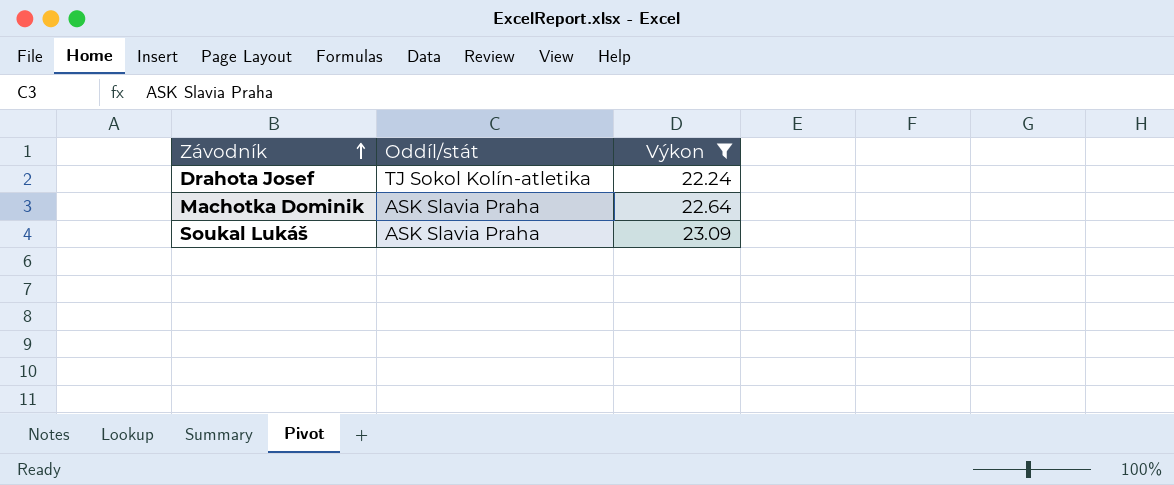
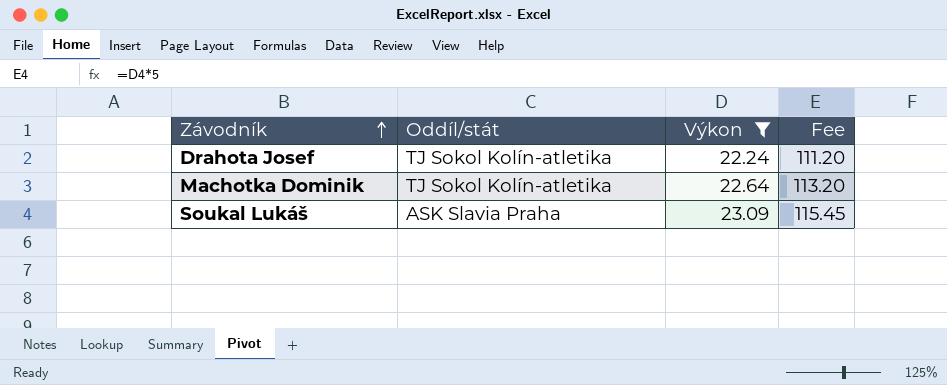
column Fee | formula: none -> [Výkon] * 5
Machotka Dominik | Oddíl/stát: ASK Slavia Praha -> TJ Sokol Kolín-atletika

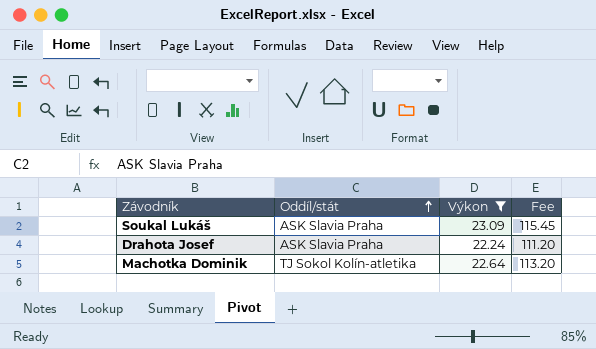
row order: Závodník ascending -> Oddíl/stát ascending
Drahota Josef | Oddíl/stát: TJ Sokol Kolín-atletika -> ASK Slavia Praha

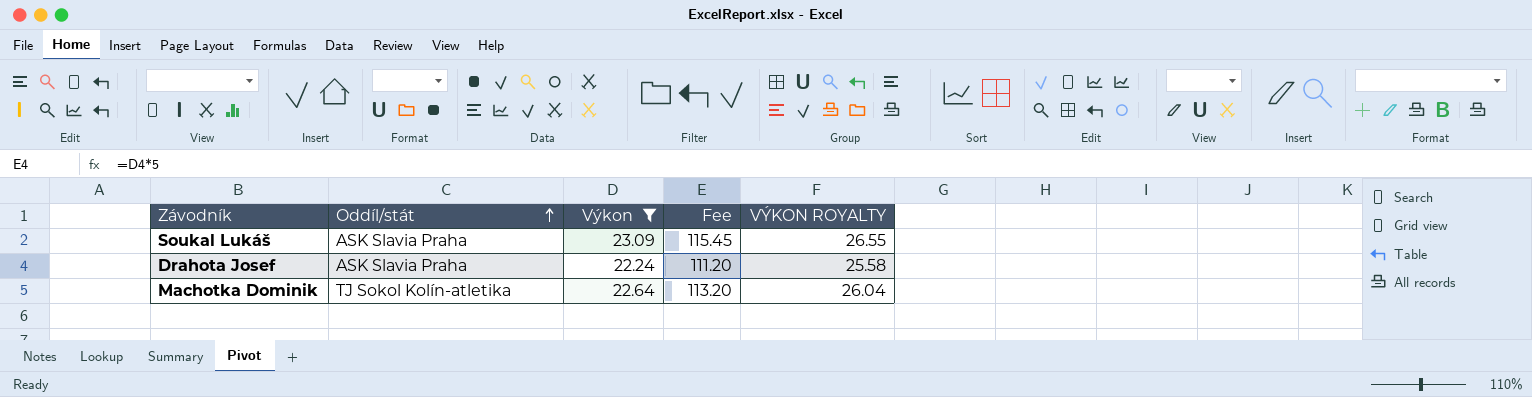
column VÝKON ROYALTY | formula: none -> [Výkon] * 1.15

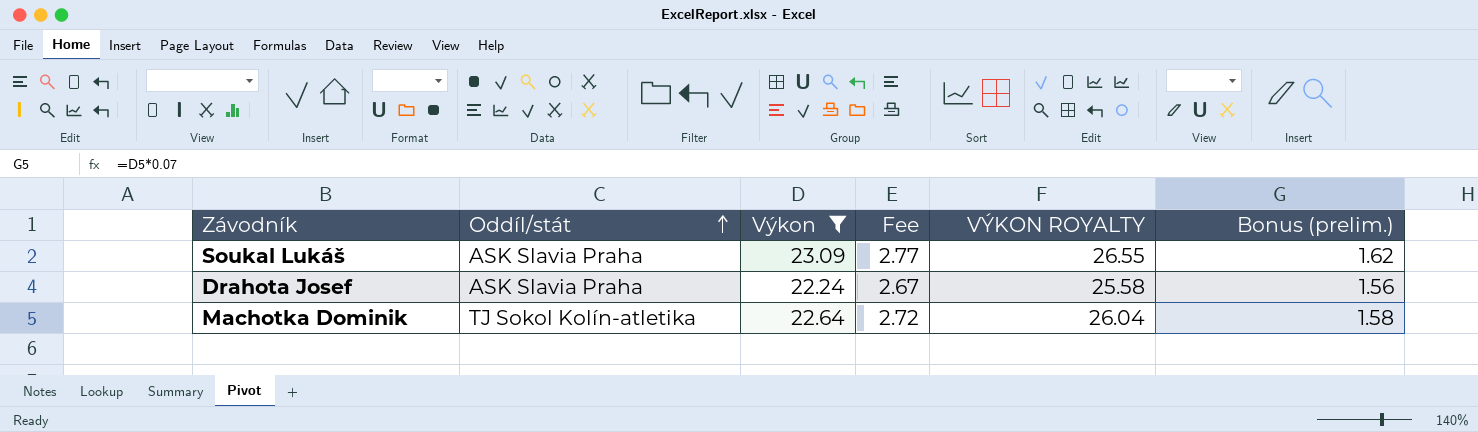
column Fee | formula: [Výkon] * 5 -> [Výkon] * 0.12
column Bonus (prelim.) | formula: none -> [Výkon] * 0.07

